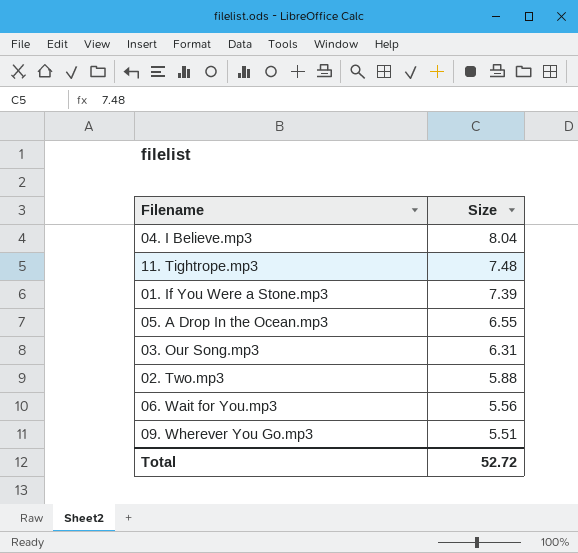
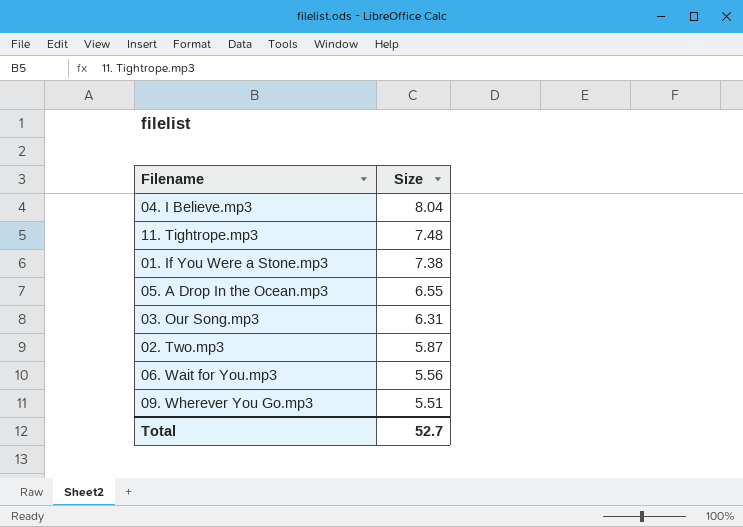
01. If You Were a Stone.mp3 | Size: 7.39 -> 7.38
02. Two.mp3 | Size: 5.88 -> 5.87
Total | Size: 52.72 -> 52.7

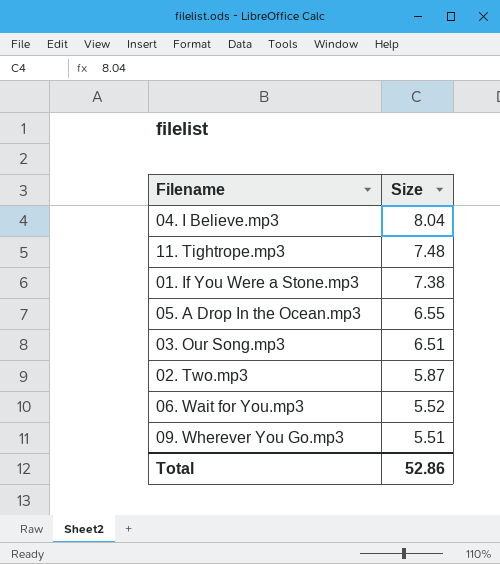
03. Our Song.mp3 | Size: 6.31 -> 6.51
06. Wait for You.mp3 | Size: 5.56 -> 5.52
Total | Size: 52.7 -> 52.86

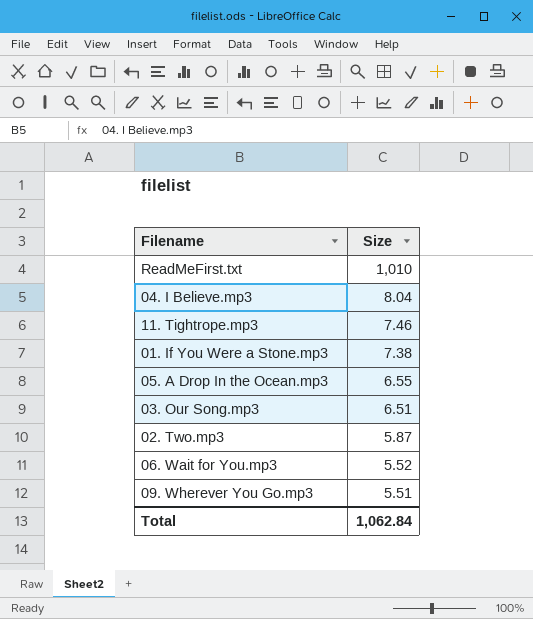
row ReadMeFirst.txt: none -> 1,010
11. Tightrope.mp3 | Size: 7.48 -> 7.46
Total | Size: 52.86 -> 1,062.84

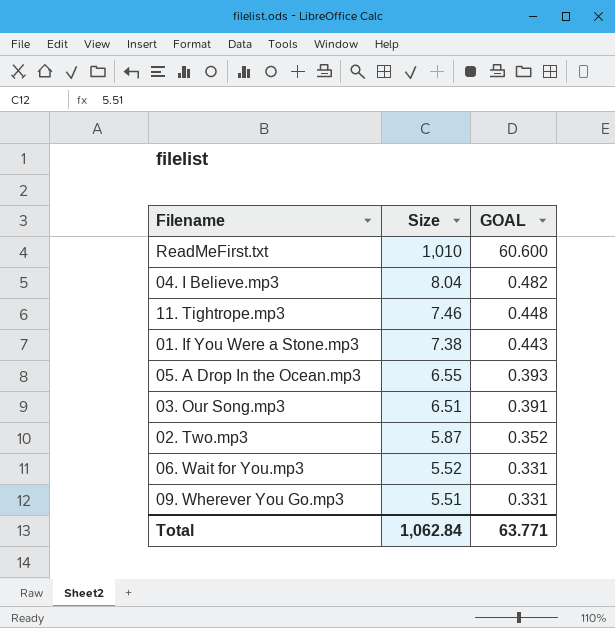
column GOAL | formula: none -> [Size] * 0.06

